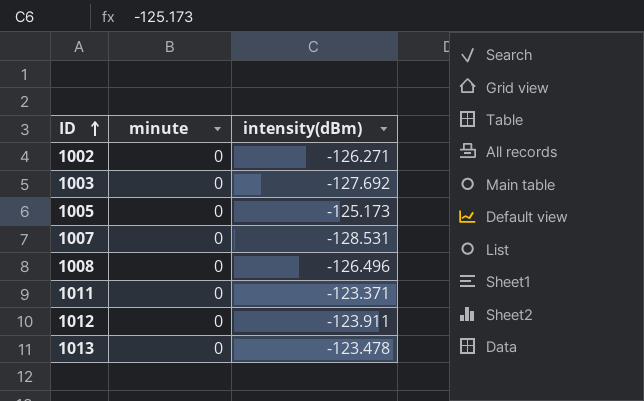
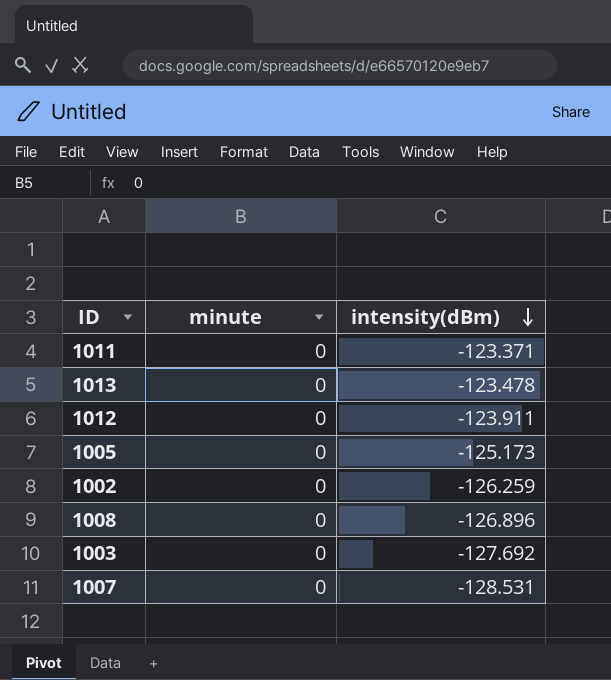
row order: ID ascending -> intensity(dBm) descending
1002 | intensity(dBm): -126.271 -> -126.259
1008 | intensity(dBm): -126.496 -> -126.896

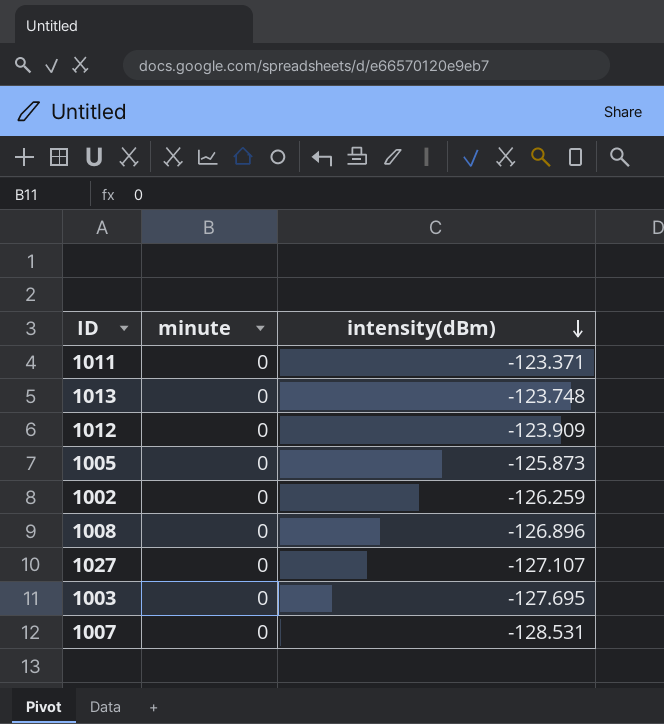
1013 | intensity(dBm): -123.478 -> -123.748
1012 | intensity(dBm): -123.911 -> -123.909
1005 | intensity(dBm): -125.173 -> -125.873
row 1027: none -> 0 | -127.107
1003 | intensity(dBm): -127.692 -> -127.695

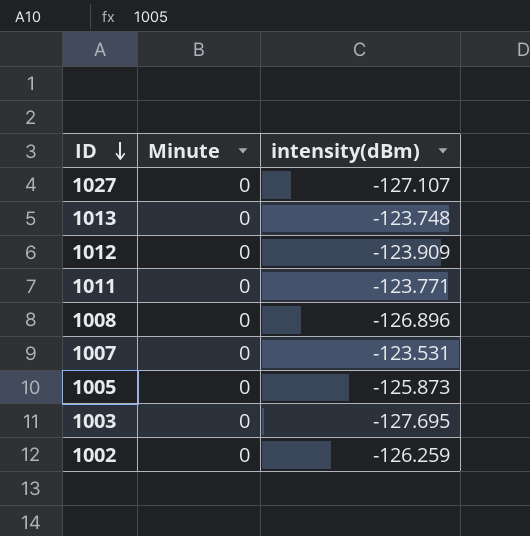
row order: intensity(dBm) descending -> ID descending
column name: minute -> Minute
1011 | intensity(dBm): -123.371 -> -123.771
1007 | intensity(dBm): -128.531 -> -123.531

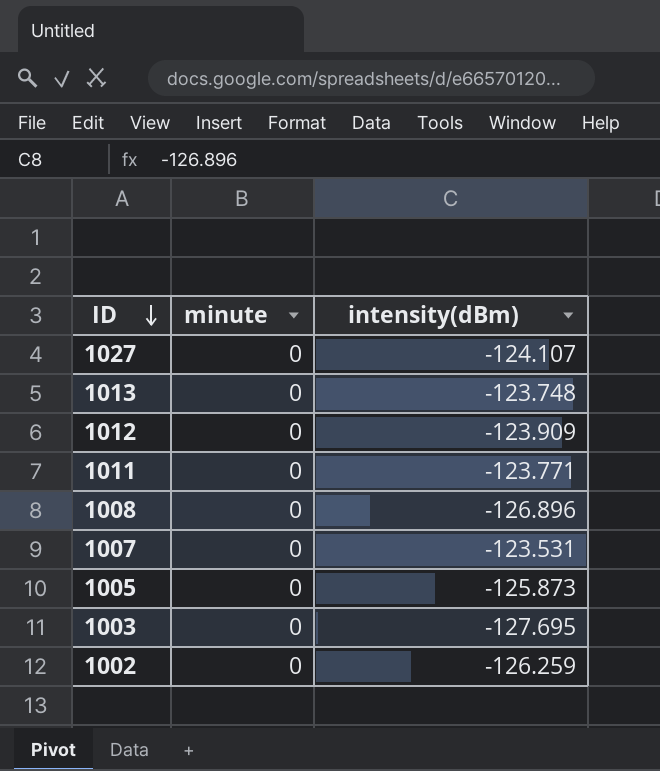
column name: Minute -> minute
1027 | intensity(dBm): -127.107 -> -124.107

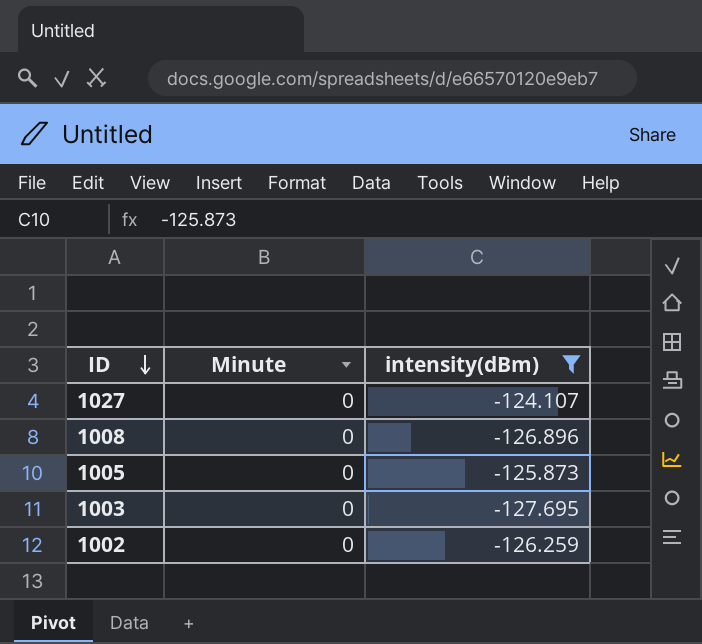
filter: none -> intensity(dBm) <= -124.107
column name: minute -> Minute

